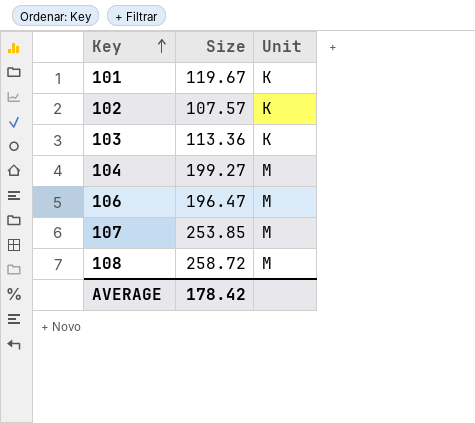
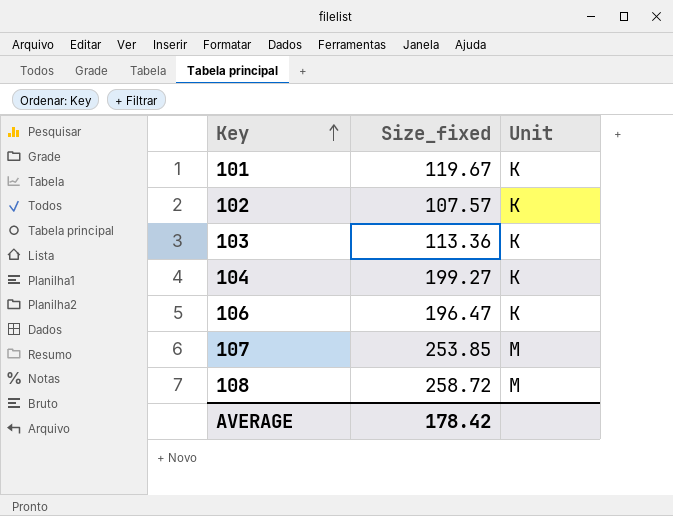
column name: Size -> Size_fixed
104 | Unit: M -> K
106 | Unit: M -> K

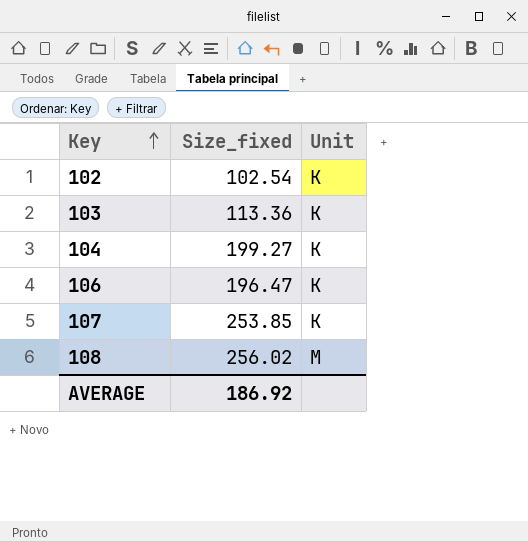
row 101: 119.67 | K -> none
102 | Size_fixed: 107.57 -> 102.54
107 | Unit: M -> K
108 | Size_fixed: 258.72 -> 256.02
AVERAGE | Size_fixed: 178.42 -> 186.92

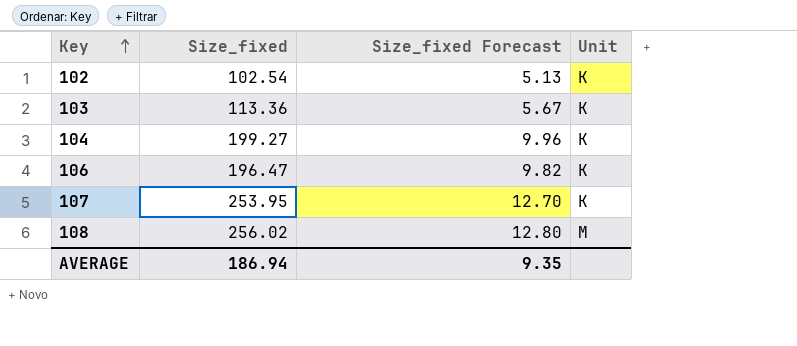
column Size_fixed Forecast | formula: none -> [Size_fixed] * 0.05
107 | Size_fixed: 253.85 -> 253.95
AVERAGE | Size_fixed: 186.92 -> 186.94

